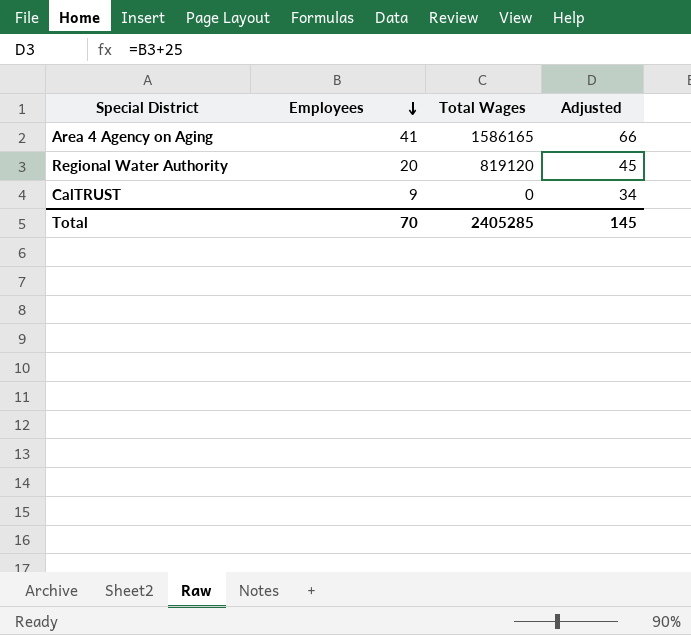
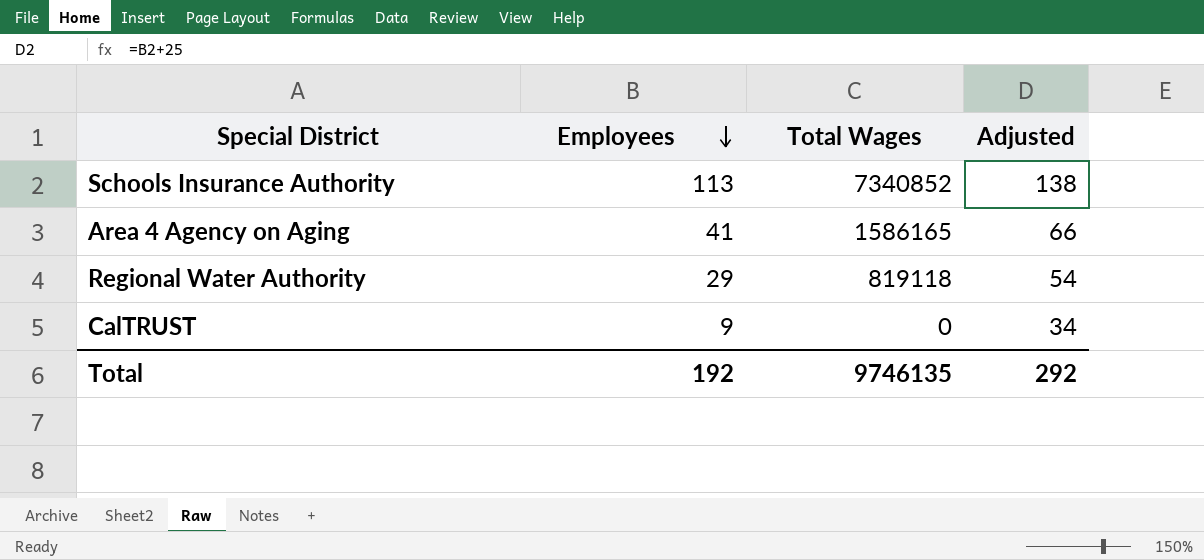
row Schools Insurance Authority: none -> 113 | 7340852 | 138
Regional Water Authority | Employees: 20 -> 29
Regional Water Authority | Total Wages: 819120 -> 819118
Regional Water Authority | Adjusted: 45 -> 54
Total | Employees: 70 -> 192
Total | Total Wages: 2405285 -> 9746135
Total | Adjusted: 145 -> 292

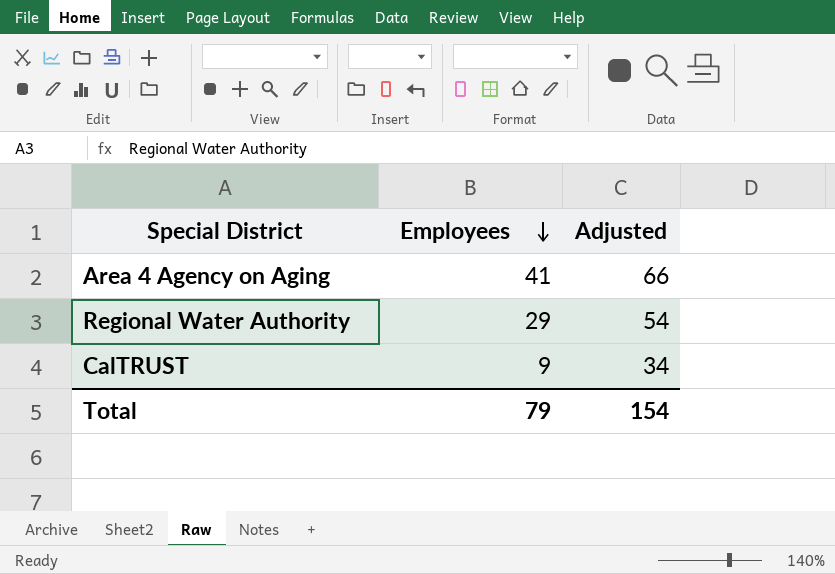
column Total Wages | position: 3 -> none
row Schools Insurance Authority: 113 | 7340852 | 138 -> none
Total | Employees: 192 -> 79
Total | Adjusted: 292 -> 154

